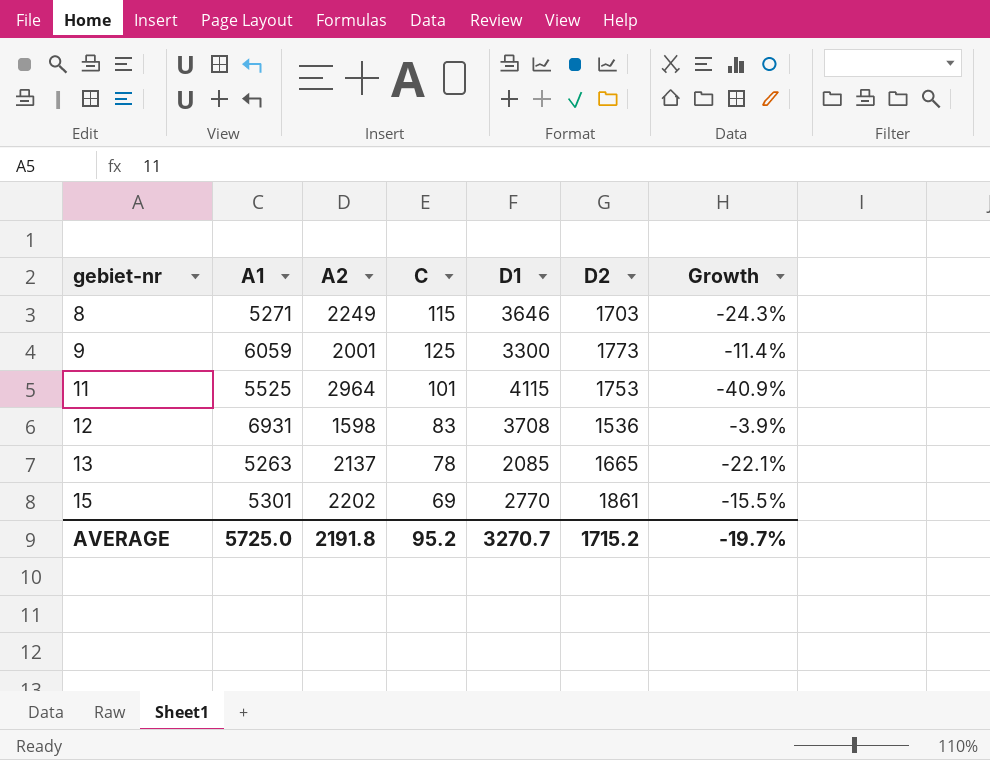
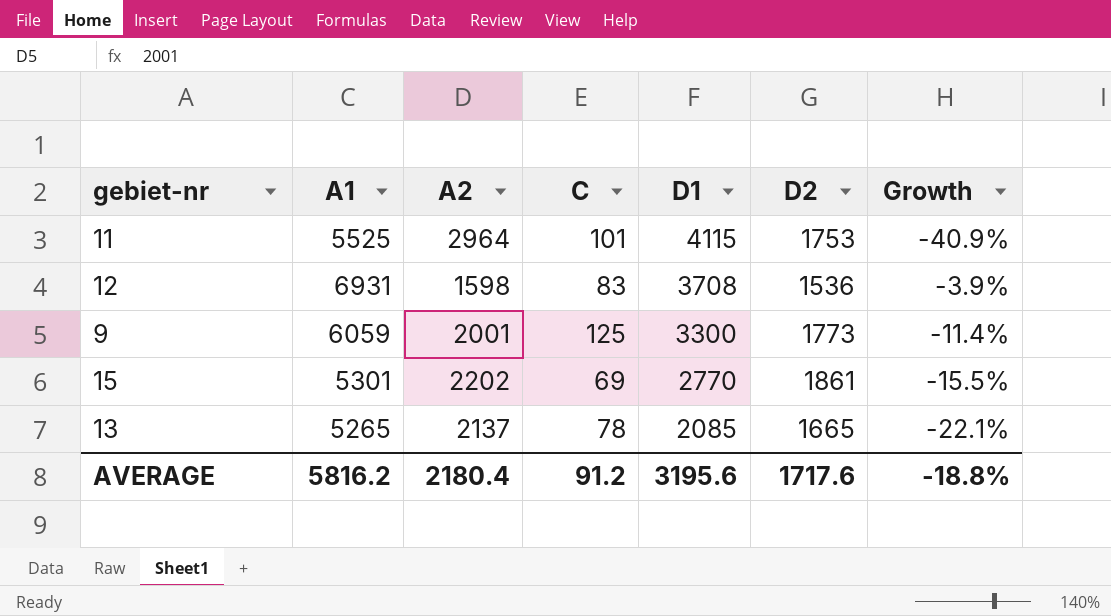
row order: gebiet-nr ascending -> D1 descending
row 8: 5271 | 2249 | 115 | 3646 | 1703 | -24.3% -> none
13 | A1: 5263 -> 5265
AVERAGE | A1: 5725.0 -> 5816.2
AVERAGE | A2: 2191.8 -> 2180.4
AVERAGE | C: 95.2 -> 91.2
AVERAGE | D1: 3270.7 -> 3195.6
AVERAGE | D2: 1715.2 -> 1717.6
AVERAGE | Growth: -19.7% -> -18.8%

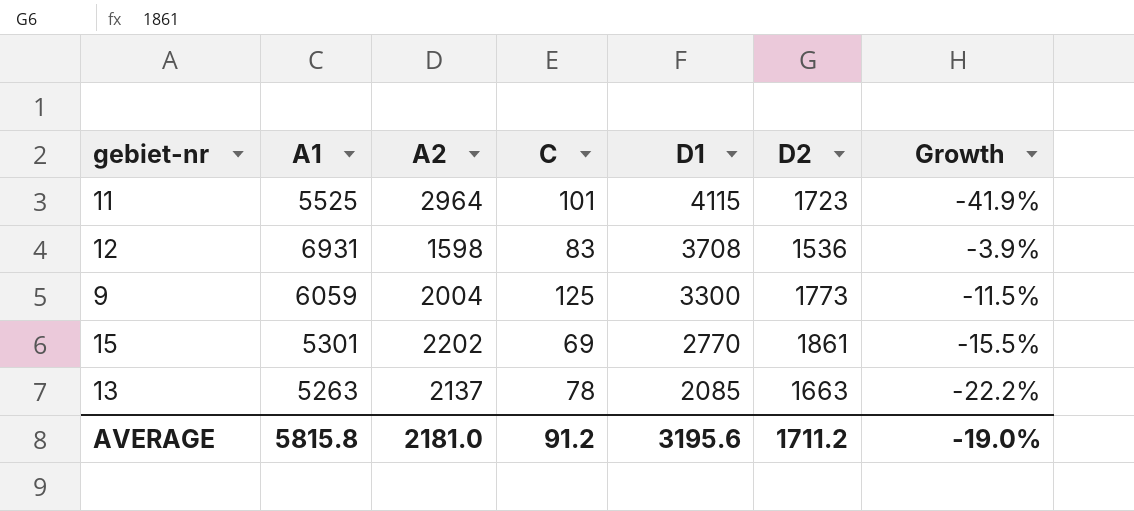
11 | D2: 1753 -> 1723
11 | Growth: -40.9% -> -41.9%
9 | A2: 2001 -> 2004
9 | Growth: -11.4% -> -11.5%
13 | A1: 5265 -> 5263
13 | D2: 1665 -> 1663
13 | Growth: -22.1% -> -22.2%
AVERAGE | A1: 5816.2 -> 5815.8
AVERAGE | A2: 2180.4 -> 2181.0
AVERAGE | D2: 1717.6 -> 1711.2
AVERAGE | Growth: -18.8% -> -19.0%

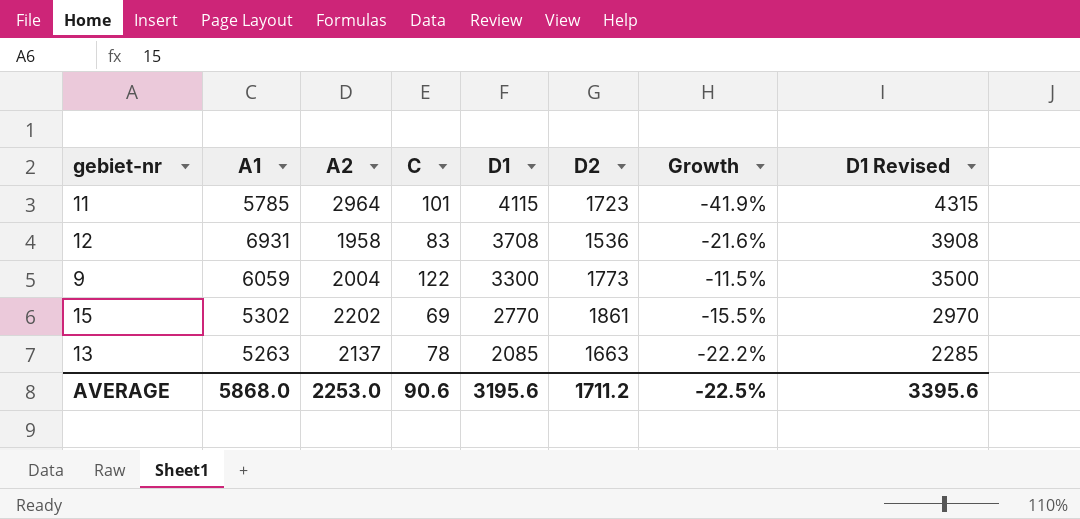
column D1 Revised | formula: none -> [D1] + 200
11 | A1: 5525 -> 5785
12 | A2: 1598 -> 1958
12 | Growth: -3.9% -> -21.6%
9 | C: 125 -> 122
15 | A1: 5301 -> 5302
AVERAGE | A1: 5815.8 -> 5868.0
AVERAGE | A2: 2181.0 -> 2253.0
AVERAGE | C: 91.2 -> 90.6
AVERAGE | Growth: -19.0% -> -22.5%

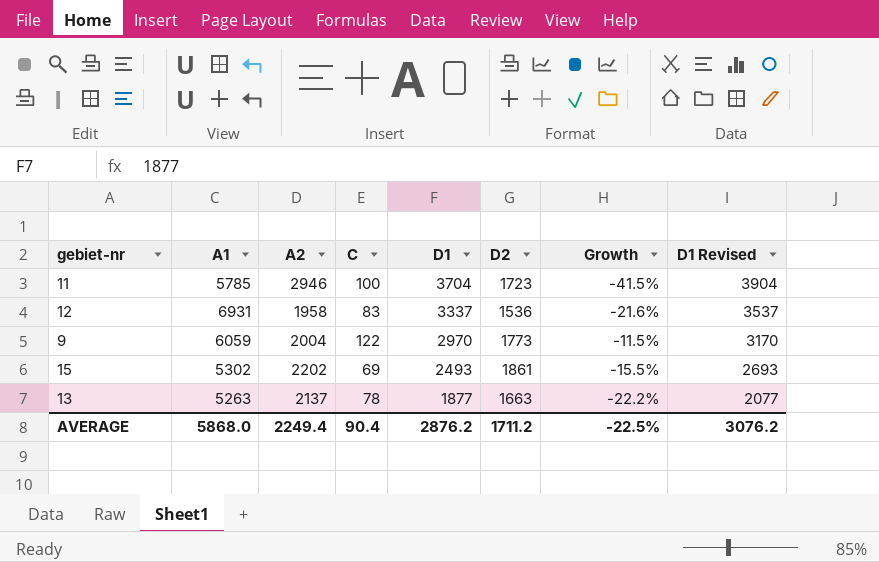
11 | A2: 2964 -> 2946
11 | C: 101 -> 100
11 | D1: 4115 -> 3704
11 | Growth: -41.9% -> -41.5%
11 | D1 Revised: 4315 -> 3904
12 | D1: 3708 -> 3337
12 | D1 Revised: 3908 -> 3537
9 | D1: 3300 -> 2970
9 | D1 Revised: 3500 -> 3170
15 | D1: 2770 -> 2493
15 | D1 Revised: 2970 -> 2693
13 | D1: 2085 -> 1877
13 | D1 Revised: 2285 -> 2077
AVERAGE | A2: 2253.0 -> 2249.4
AVERAGE | C: 90.6 -> 90.4
AVERAGE | D1: 3195.6 -> 2876.2
AVERAGE | D1 Revised: 3395.6 -> 3076.2

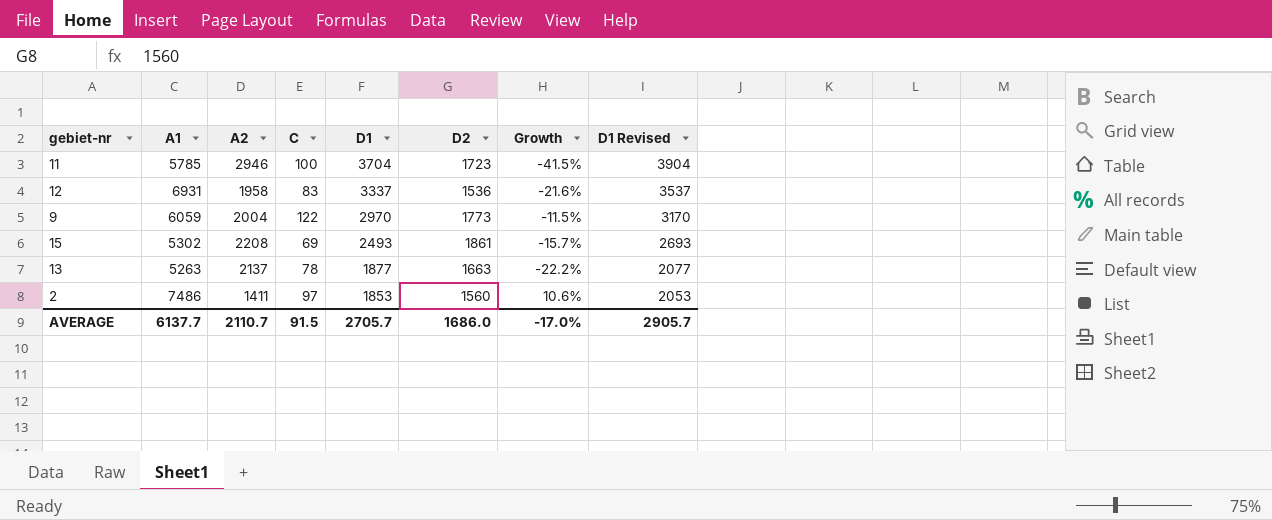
15 | A2: 2202 -> 2208
15 | Growth: -15.5% -> -15.7%
row 2: none -> 7486 | 1411 | 97 | 1853 | 1560 | 10.6% | 2053
AVERAGE | A1: 5868.0 -> 6137.7
AVERAGE | A2: 2249.4 -> 2110.7
AVERAGE | C: 90.4 -> 91.5
AVERAGE | D1: 2876.2 -> 2705.7
AVERAGE | D2: 1711.2 -> 1686.0
AVERAGE | Growth: -22.5% -> -17.0%
AVERAGE | D1 Revised: 3076.2 -> 2905.7

